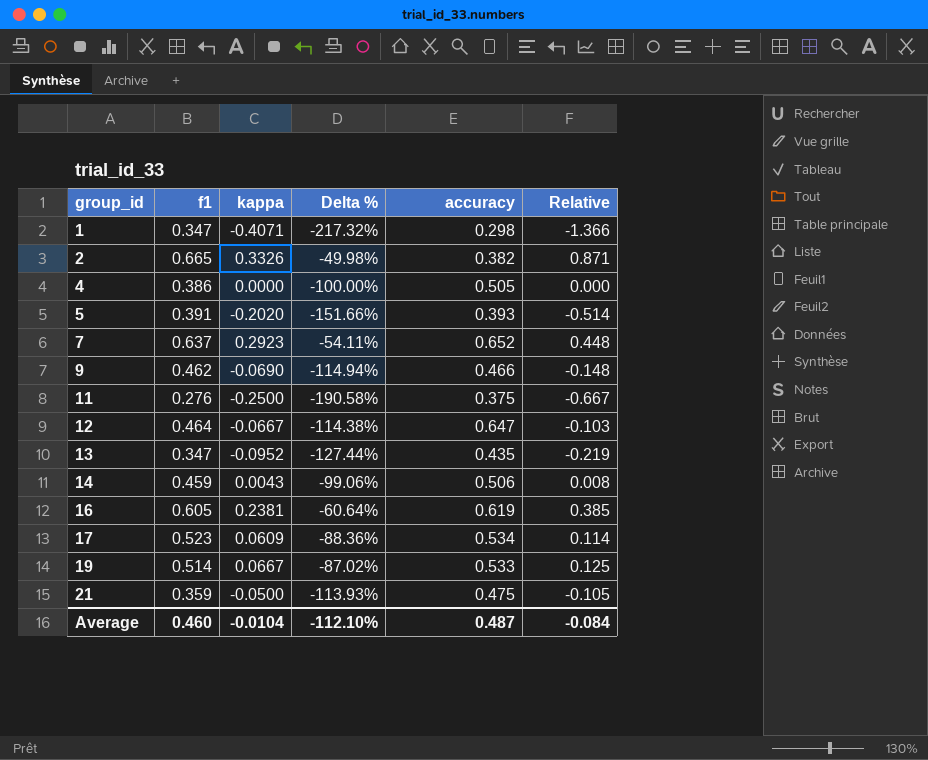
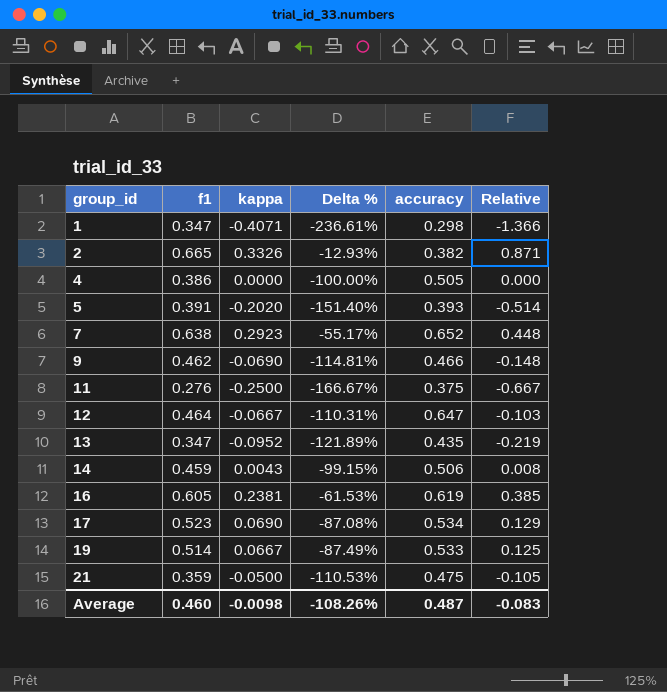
column Delta % | formula: ([kappa] - [f1]) / [f1] -> ([kappa] - [accuracy]) / [accuracy]
7 | f1: 0.637 -> 0.638
17 | kappa: 0.0609 -> 0.0690
17 | Relative: 0.114 -> 0.129
Average | kappa: -0.0104 -> -0.0098
Average | Delta %: -112.10% -> -108.26%
Average | Relative: -0.084 -> -0.083

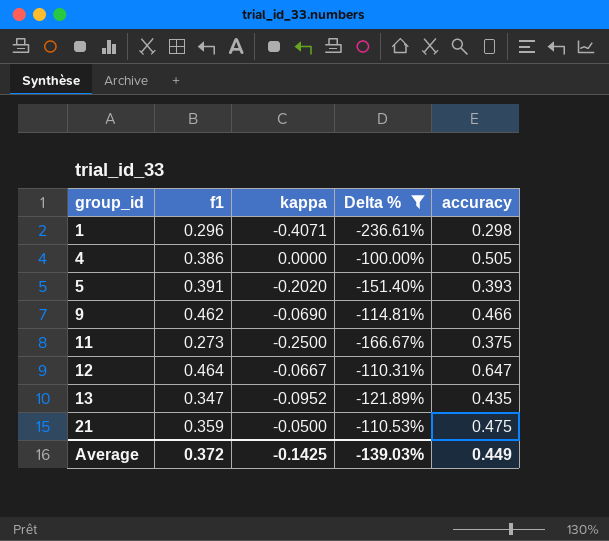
filter: none -> Delta % <= -100.00%
column Relative | formula: [kappa] / [accuracy] -> none
1 | f1: 0.347 -> 0.296
11 | f1: 0.276 -> 0.273
Average | f1: 0.460 -> 0.372
Average | kappa: -0.0098 -> -0.1425
Average | Delta %: -108.26% -> -139.03%
Average | accuracy: 0.487 -> 0.449

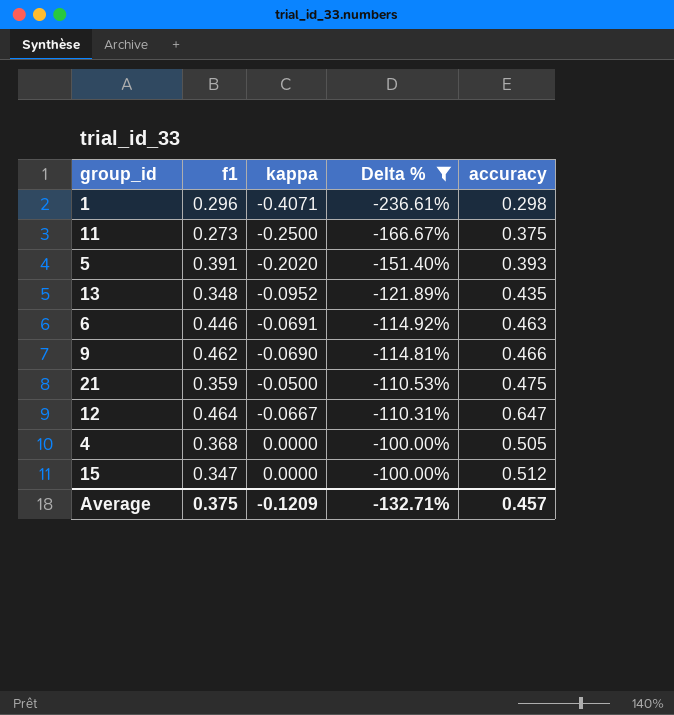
row order: group_id ascending -> Delta % ascending
13 | f1: 0.347 -> 0.348
row 6: none -> 0.446 | -0.0691 | -114.92% | 0.463
4 | f1: 0.386 -> 0.368
row 15: none -> 0.347 | 0.0000 | -100.00% | 0.512
Average | f1: 0.372 -> 0.375
Average | kappa: -0.1425 -> -0.1209
Average | Delta %: -139.03% -> -132.71%
Average | accuracy: 0.449 -> 0.457

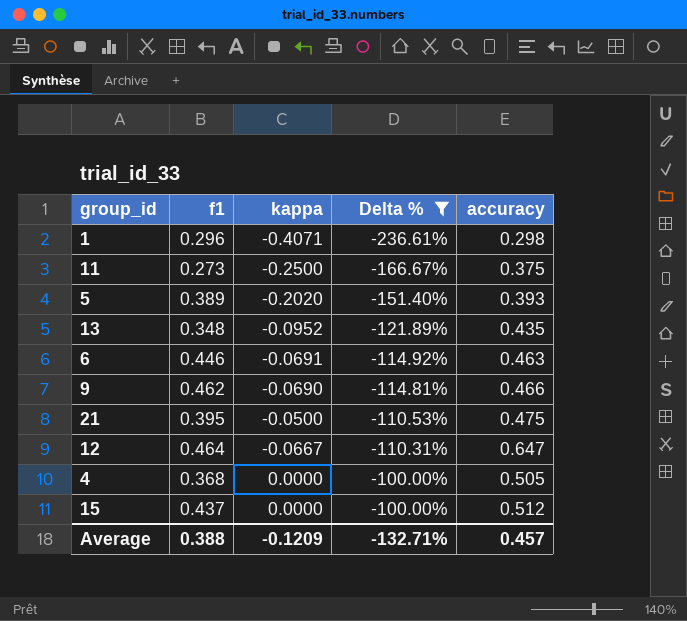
5 | f1: 0.391 -> 0.389
21 | f1: 0.359 -> 0.395
15 | f1: 0.347 -> 0.437
Average | f1: 0.375 -> 0.388

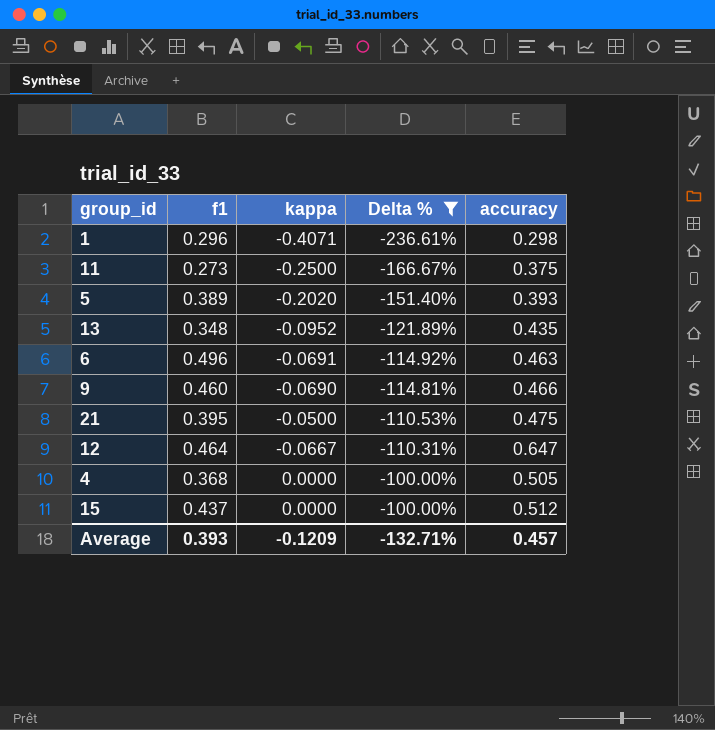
6 | f1: 0.446 -> 0.496
9 | f1: 0.462 -> 0.460
Average | f1: 0.388 -> 0.393

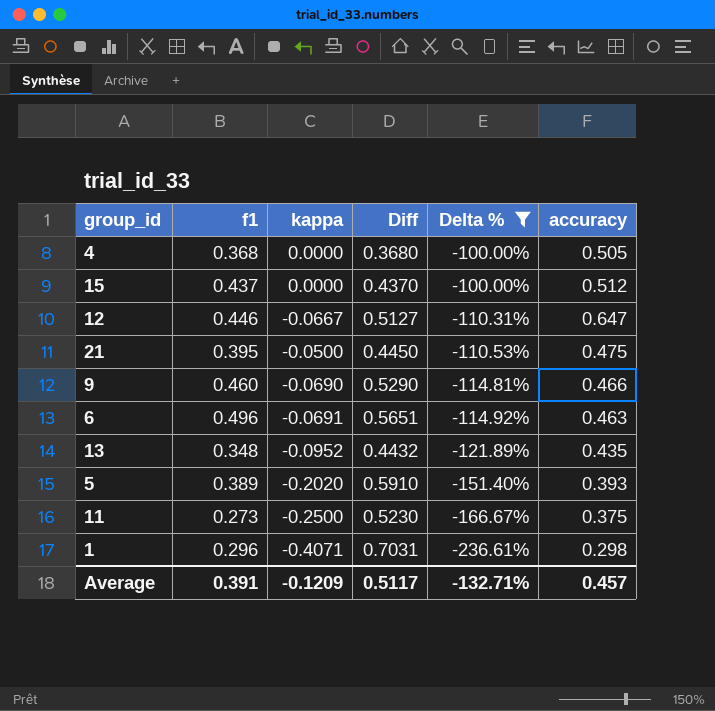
row order: Delta % ascending -> Delta % descending
column Diff | formula: none -> [f1] - [kappa]
12 | f1: 0.464 -> 0.446
Average | f1: 0.393 -> 0.391

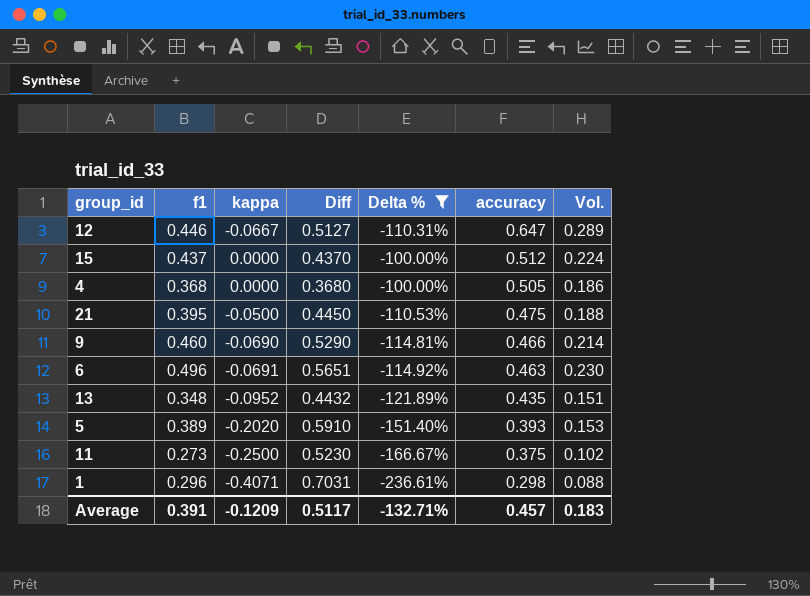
row order: Delta % descending -> accuracy descending
column Vol. | formula: none -> [f1] * [accuracy]

